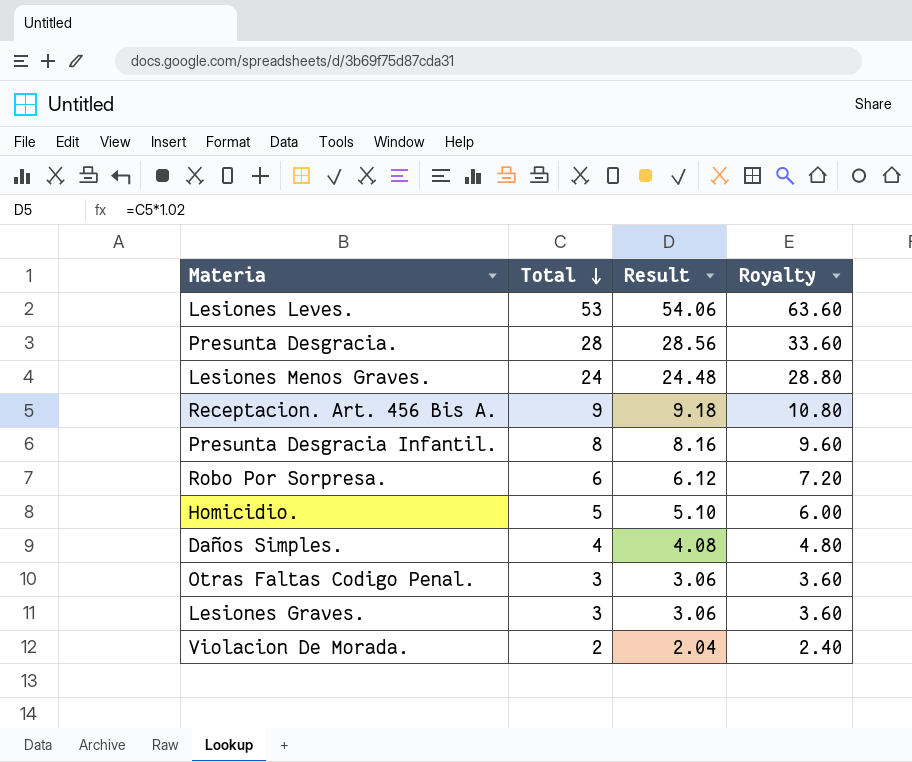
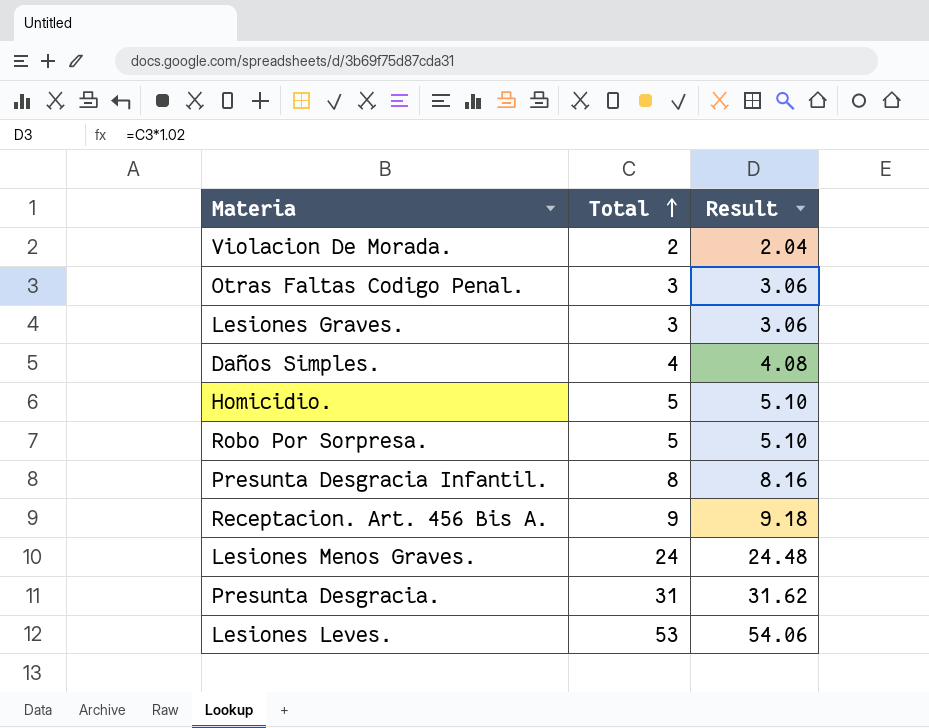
row order: Total descending -> Total ascending
column Royalty | formula: [Total] * 1.2 -> none
Robo Por Sorpresa. | Total: 6 -> 5
Robo Por Sorpresa. | Result: 6.12 -> 5.10
Presunta Desgracia. | Total: 28 -> 31
Presunta Desgracia. | Result: 28.56 -> 31.62

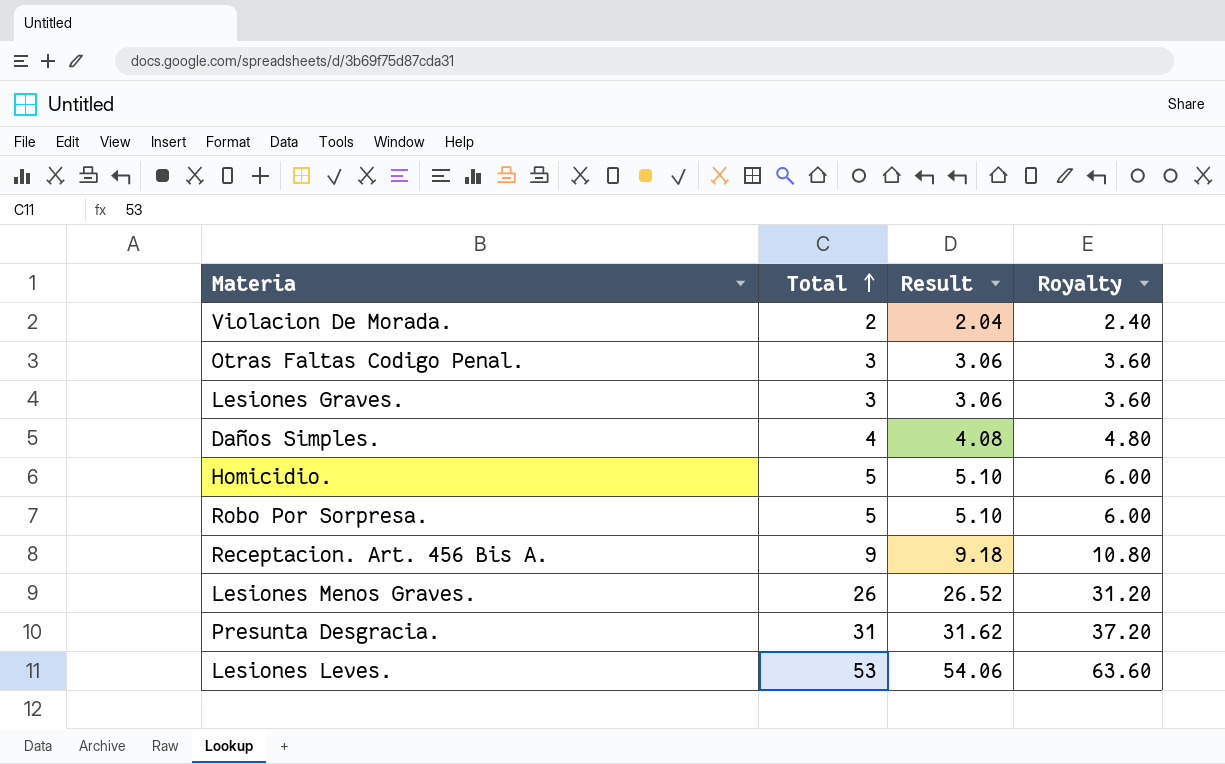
column Royalty | formula: none -> [Total] * 1.2
row Presunta Desgracia Infantil.: 8 | 8.16 -> none
Lesiones Menos Graves. | Total: 24 -> 26
Lesiones Menos Graves. | Result: 24.48 -> 26.52

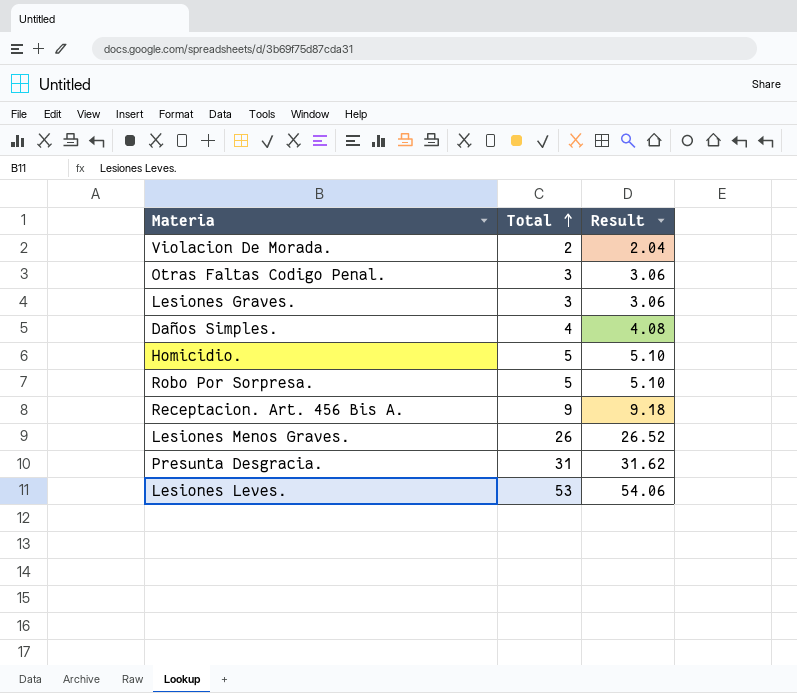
column Royalty | formula: [Total] * 1.2 -> none

